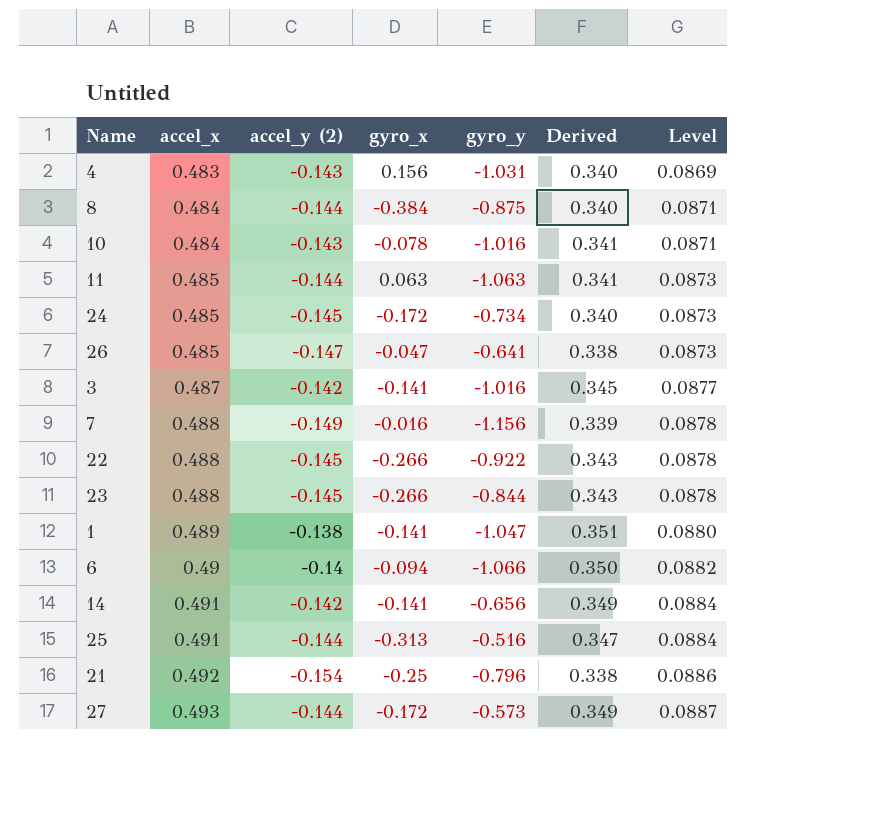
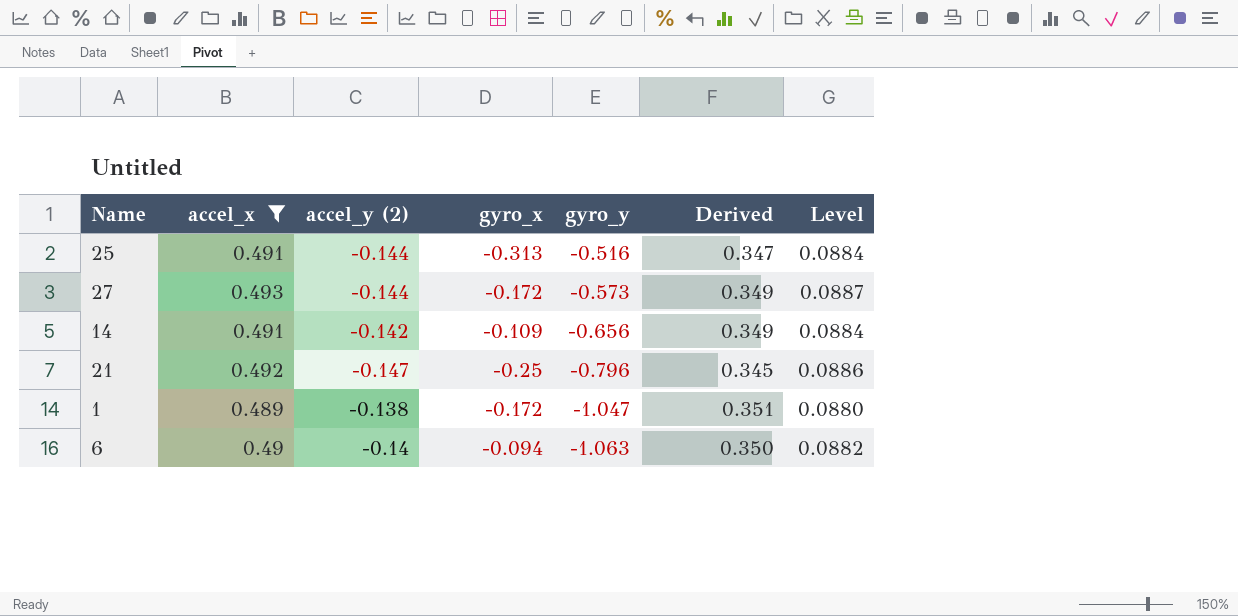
filter: none -> accel_x >= 0.489
row order: accel_x ascending -> gyro_y descending
14 | gyro_x: -0.141 -> -0.109
21 | accel_y (2): -0.154 -> -0.147
21 | Derived: 0.338 -> 0.345
1 | gyro_x: -0.141 -> -0.172
6 | gyro_y: -1.066 -> -1.063

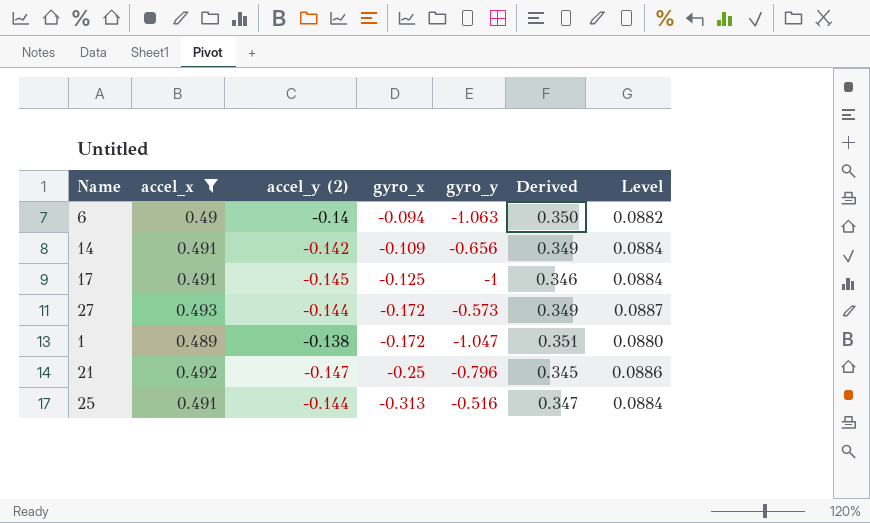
row order: gyro_y descending -> gyro_x descending
row 17: none -> 0.491 | -0.145 | -0.125 | -1 | 0.346 | 0.0884

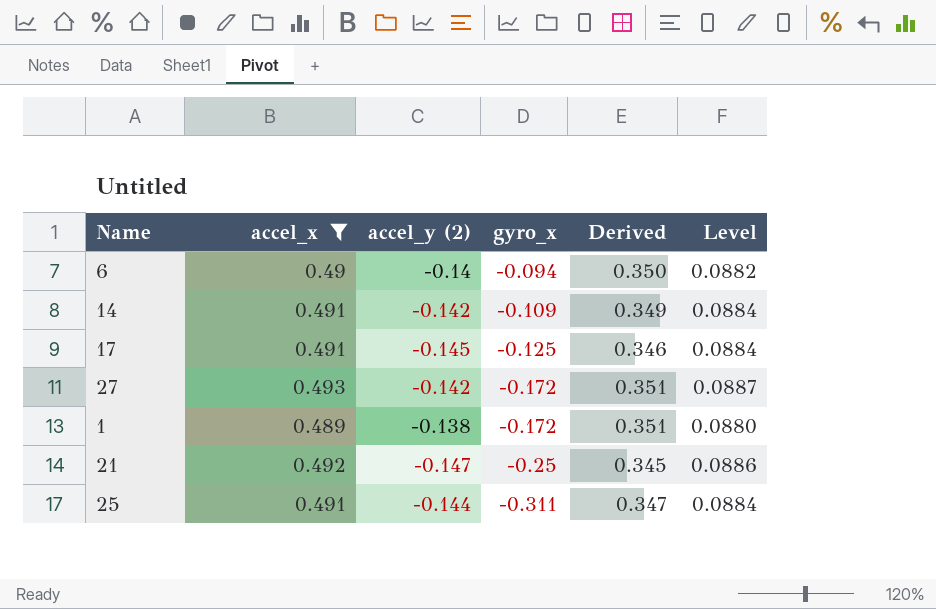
column gyro_y | position: 5 -> none
27 | accel_y (2): -0.144 -> -0.142
27 | Derived: 0.349 -> 0.351
25 | gyro_x: -0.313 -> -0.311

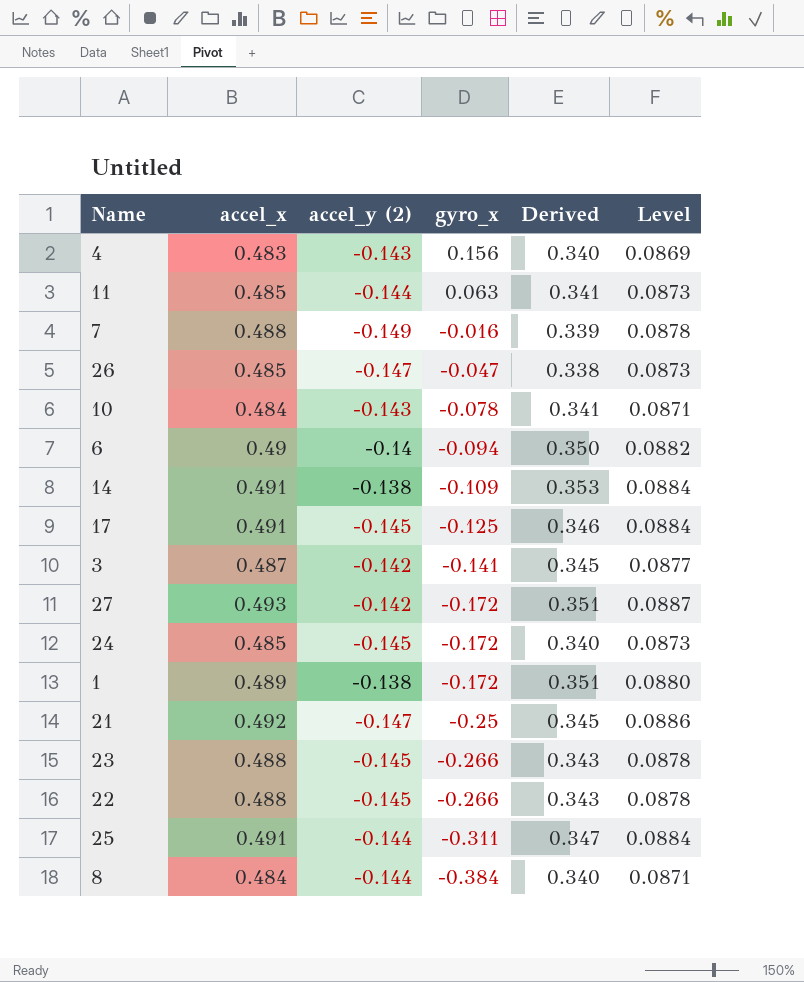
filter: accel_x >= 0.489 -> none
14 | accel_y (2): -0.142 -> -0.138
14 | Derived: 0.349 -> 0.353

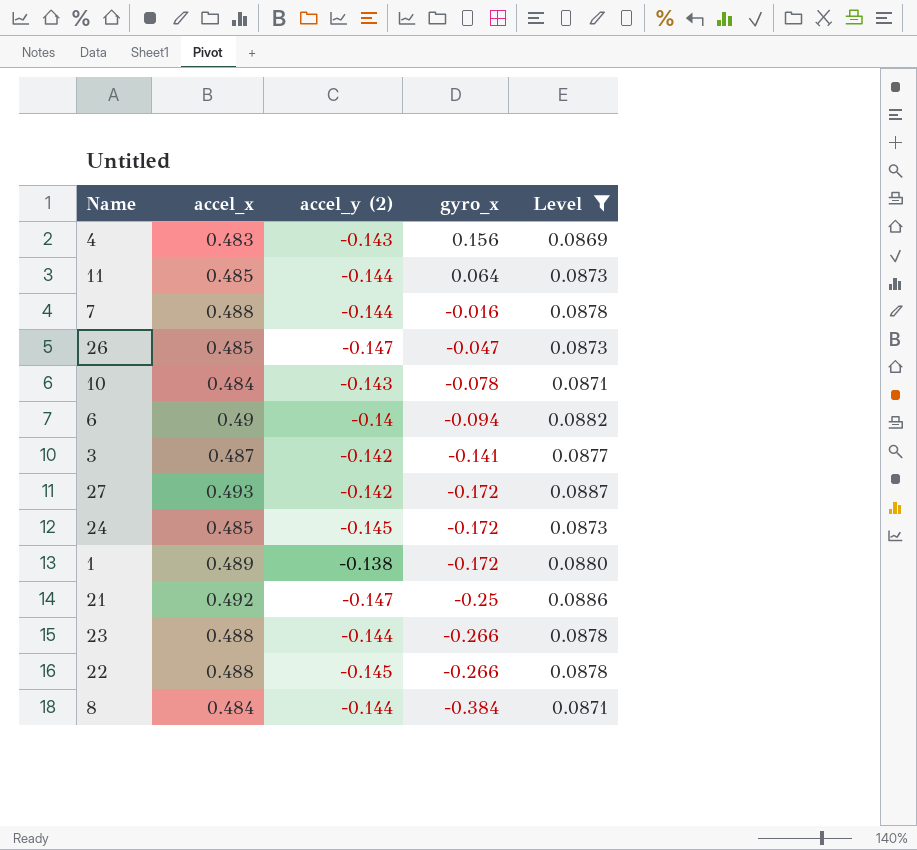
filter: none -> Level != 0.0884
column Derived | formula: [accel_x] + [accel_y (2)] -> none
11 | gyro_x: 0.063 -> 0.064
7 | accel_y (2): -0.149 -> -0.144
23 | accel_y (2): -0.145 -> -0.144

